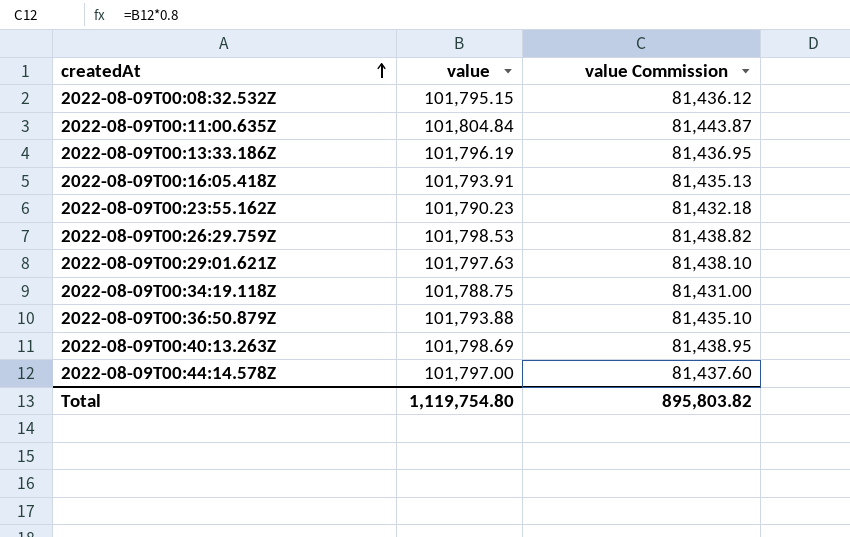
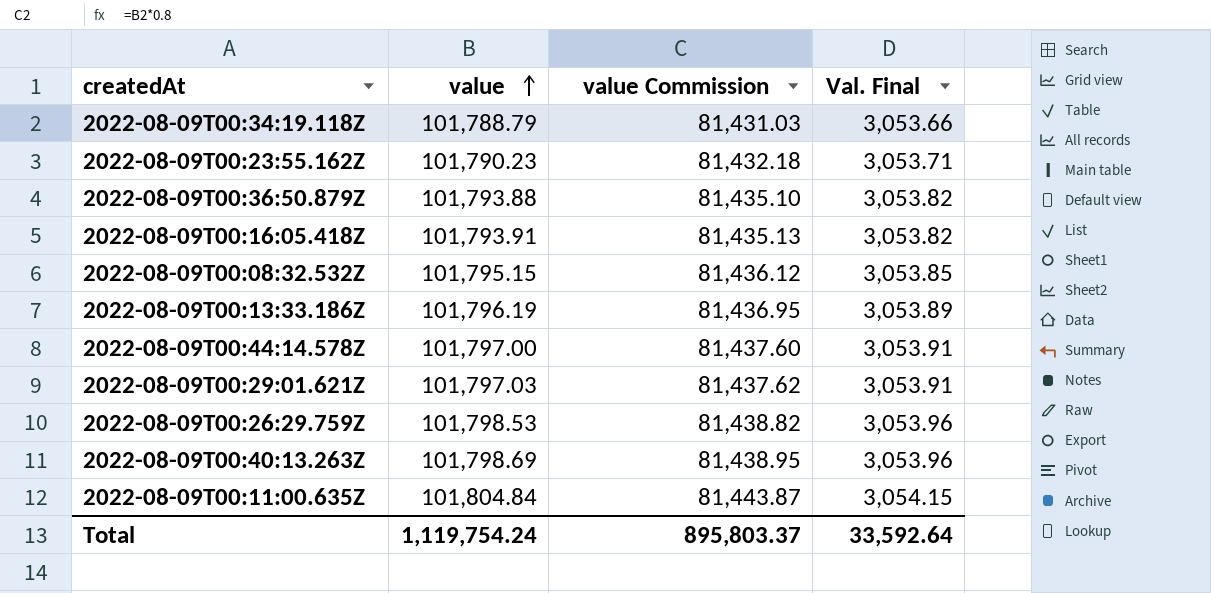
row order: createdAt ascending -> value ascending
column Val. Final | formula: none -> [value] * 0.03
2022-08-09T00:34:19.118Z | value: 101,788.75 -> 101,788.79
2022-08-09T00:34:19.118Z | value Commission: 81,431.00 -> 81,431.03
2022-08-09T00:29:01.621Z | value: 101,797.63 -> 101,797.03
2022-08-09T00:29:01.621Z | value Commission: 81,438.10 -> 81,437.62
Total | value: 1,119,754.80 -> 1,119,754.24
Total | value Commission: 895,803.82 -> 895,803.37

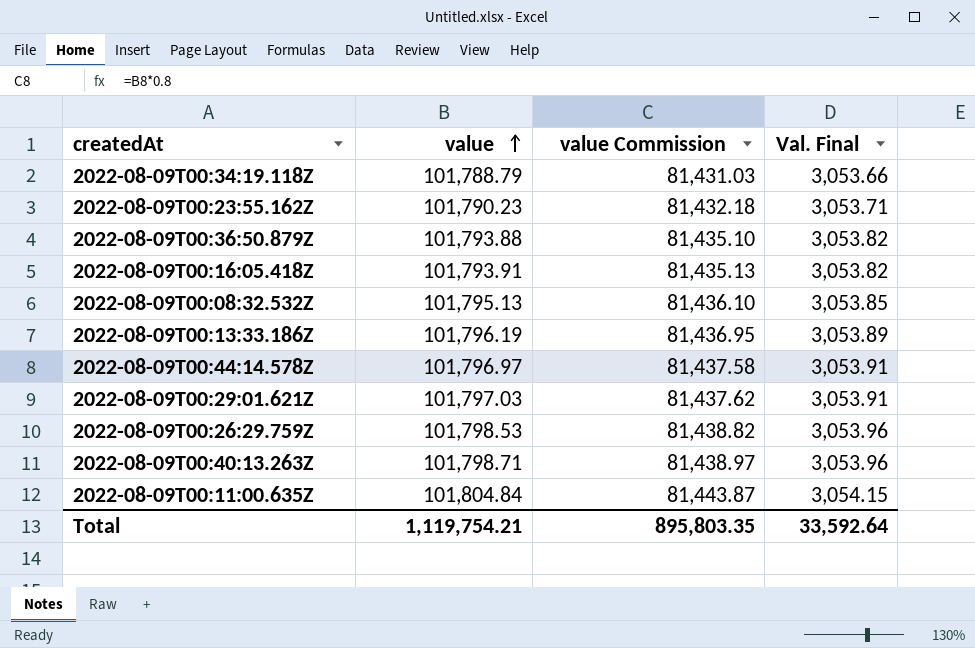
2022-08-09T00:08:32.532Z | value: 101,795.15 -> 101,795.13
2022-08-09T00:08:32.532Z | value Commission: 81,436.12 -> 81,436.10
2022-08-09T00:44:14.578Z | value: 101,797.00 -> 101,796.97
2022-08-09T00:44:14.578Z | value Commission: 81,437.60 -> 81,437.58
2022-08-09T00:40:13.263Z | value: 101,798.69 -> 101,798.71
2022-08-09T00:40:13.263Z | value Commission: 81,438.95 -> 81,438.97
Total | value: 1,119,754.24 -> 1,119,754.21
Total | value Commission: 895,803.37 -> 895,803.35

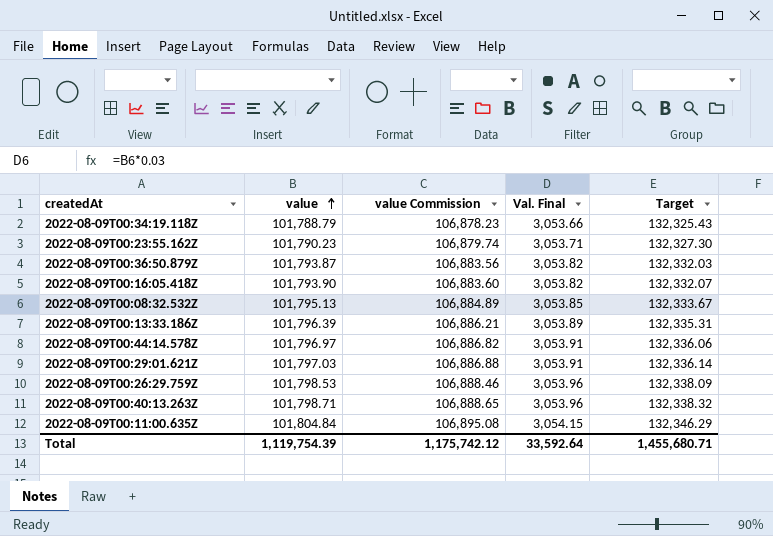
column value Commission | formula: [value] * 0.8 -> [value] * 1.05
column Target | formula: none -> [value] * 1.3
2022-08-09T00:36:50.879Z | value: 101,793.88 -> 101,793.87
2022-08-09T00:16:05.418Z | value: 101,793.91 -> 101,793.90
2022-08-09T00:13:33.186Z | value: 101,796.19 -> 101,796.39
Total | value: 1,119,754.21 -> 1,119,754.39
Total | value Commission: 895,803.35 -> 1,175,742.12

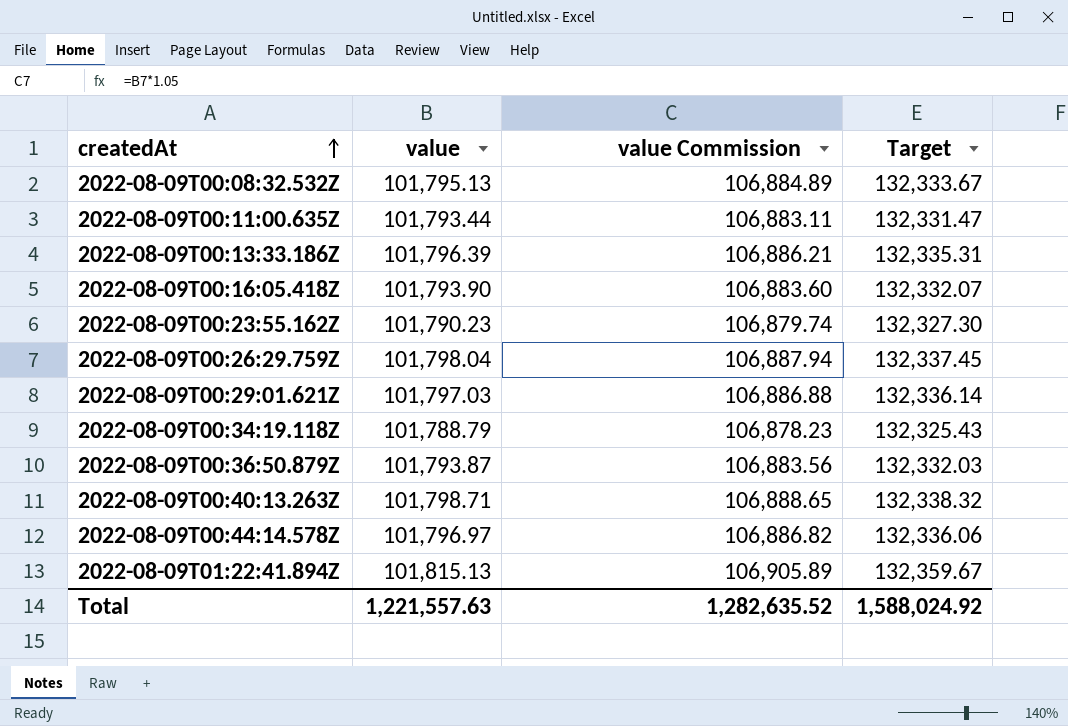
row order: value ascending -> createdAt ascending
column Val. Final | formula: [value] * 0.03 -> none
2022-08-09T00:11:00.635Z | value: 101,804.84 -> 101,793.44
2022-08-09T00:11:00.635Z | value Commission: 106,895.08 -> 106,883.11
2022-08-09T00:11:00.635Z | Target: 132,346.29 -> 132,331.47
2022-08-09T00:26:29.759Z | value: 101,798.53 -> 101,798.04
2022-08-09T00:26:29.759Z | value Commission: 106,888.46 -> 106,887.94
2022-08-09T00:26:29.759Z | Target: 132,338.09 -> 132,337.45
row 2022-08-09T01:22:41.894Z: none -> 101,815.13 | 106,905.89 | 132,359.67
Total | value: 1,119,754.39 -> 1,221,557.63
Total | value Commission: 1,175,742.12 -> 1,282,635.52
Total | Target: 1,455,680.71 -> 1,588,024.92

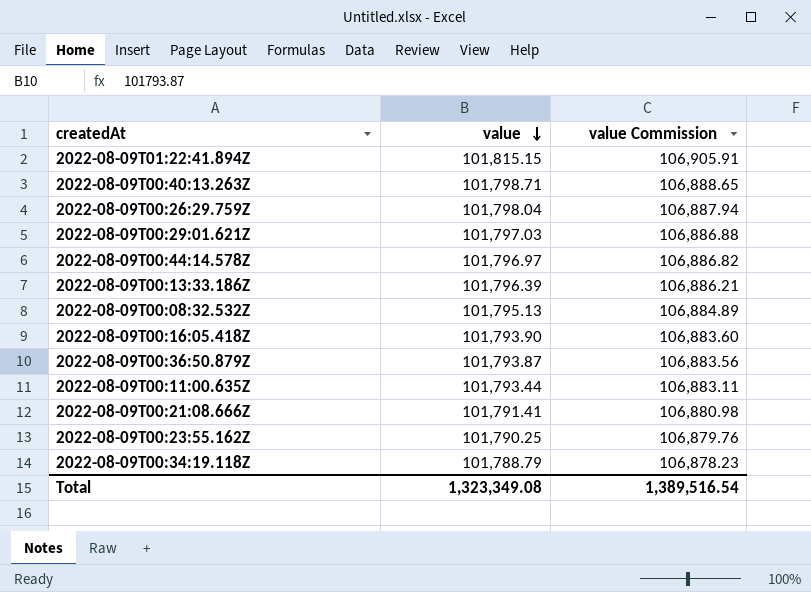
row order: createdAt ascending -> value descending
column Target | formula: [value] * 1.3 -> none
2022-08-09T01:22:41.894Z | value: 101,815.13 -> 101,815.15
2022-08-09T01:22:41.894Z | value Commission: 106,905.89 -> 106,905.91
row 2022-08-09T00:21:08.666Z: none -> 101,791.41 | 106,880.98
2022-08-09T00:23:55.162Z | value: 101,790.23 -> 101,790.25
2022-08-09T00:23:55.162Z | value Commission: 106,879.74 -> 106,879.76
Total | value: 1,221,557.63 -> 1,323,349.08
Total | value Commission: 1,282,635.52 -> 1,389,516.54

